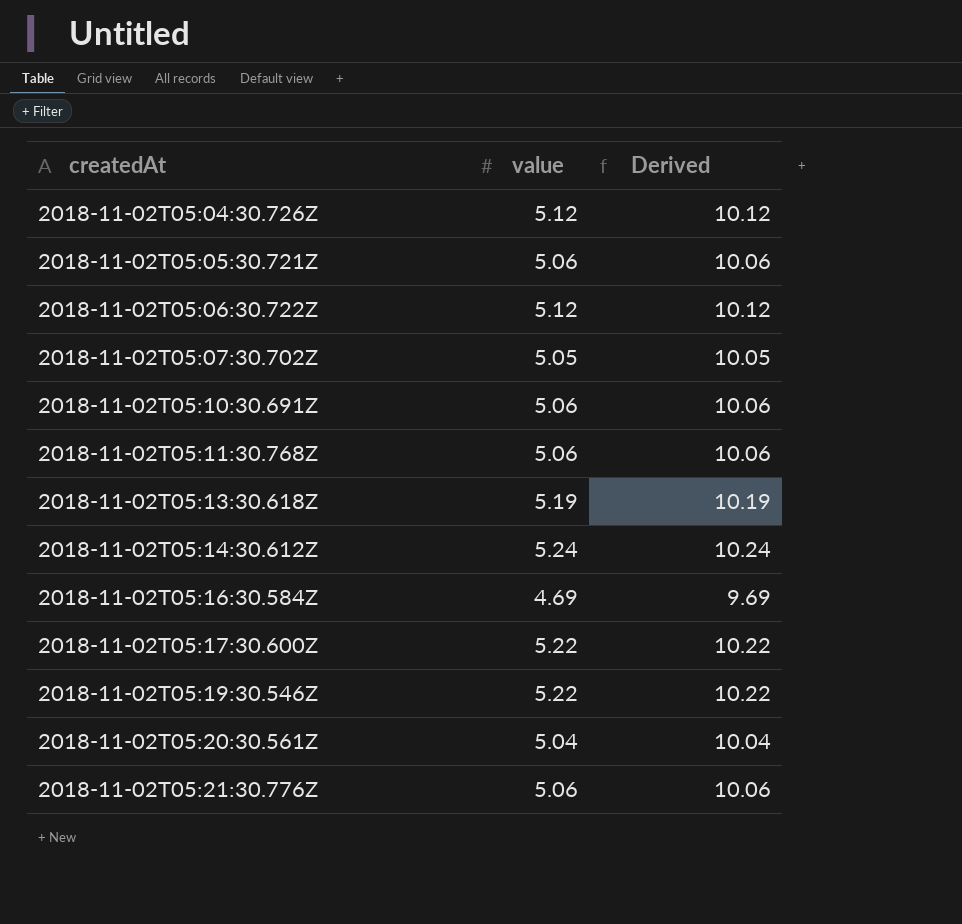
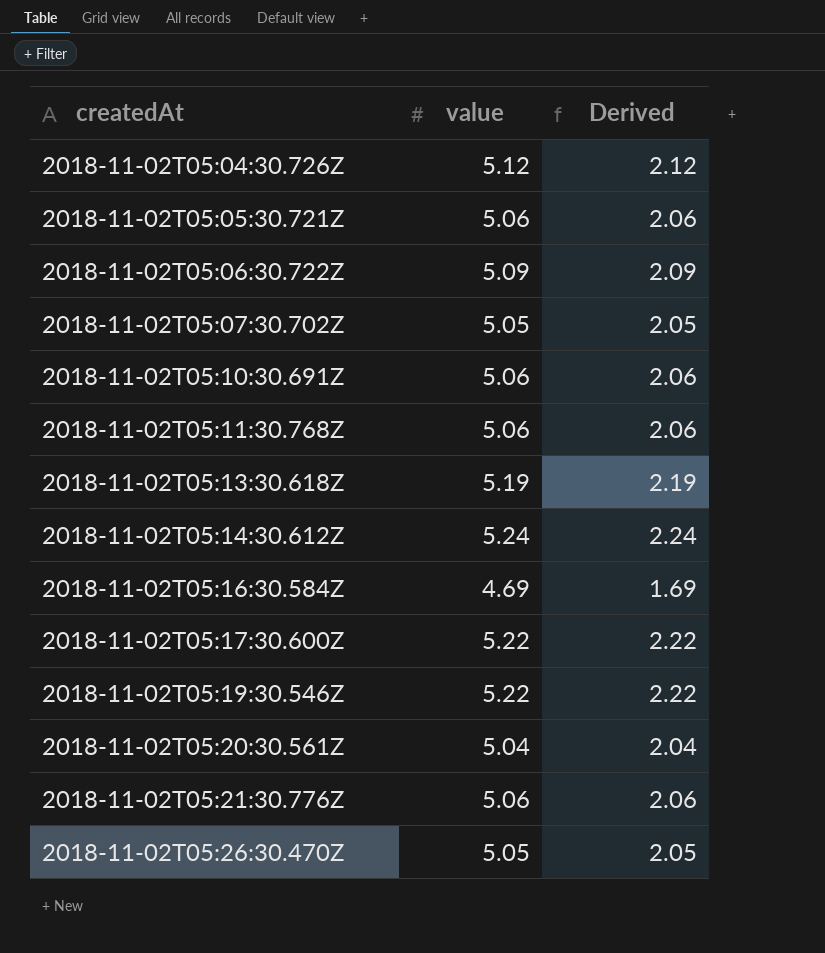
column Derived | formula: [value] + 5 -> [value] - 3
2018-11-02T05:06:30.722Z | value: 5.12 -> 5.09
row 2018-11-02T05:26:30.470Z: none -> 5.05 | 2.05

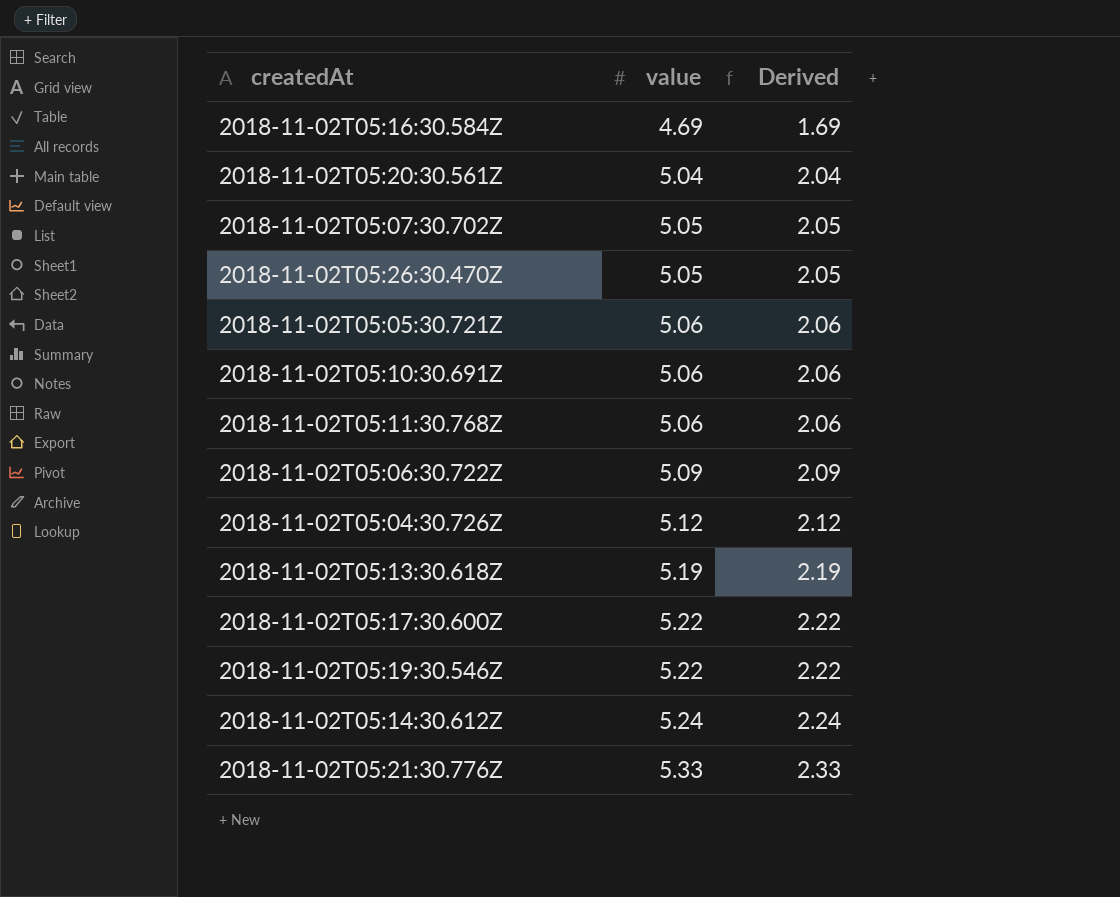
row order: createdAt ascending -> value ascending
2018-11-02T05:21:30.776Z | value: 5.06 -> 5.33
2018-11-02T05:21:30.776Z | Derived: 2.06 -> 2.33

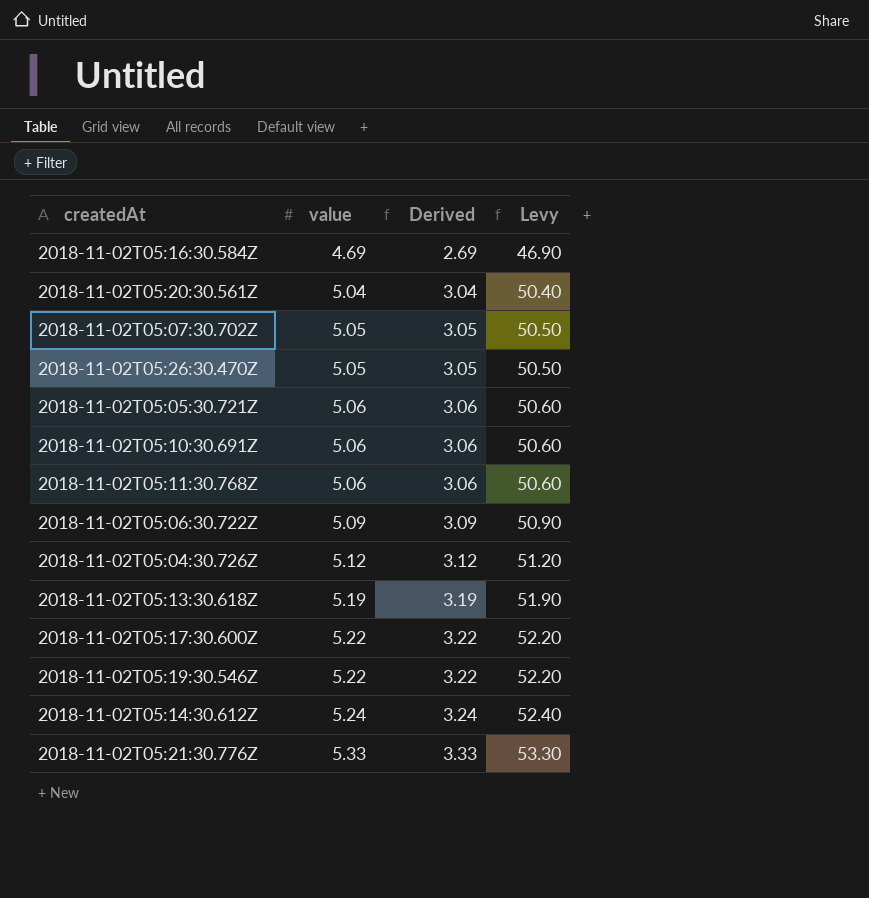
column Derived | formula: [value] - 3 -> [value] - 2
column Levy | formula: none -> [value] * 10

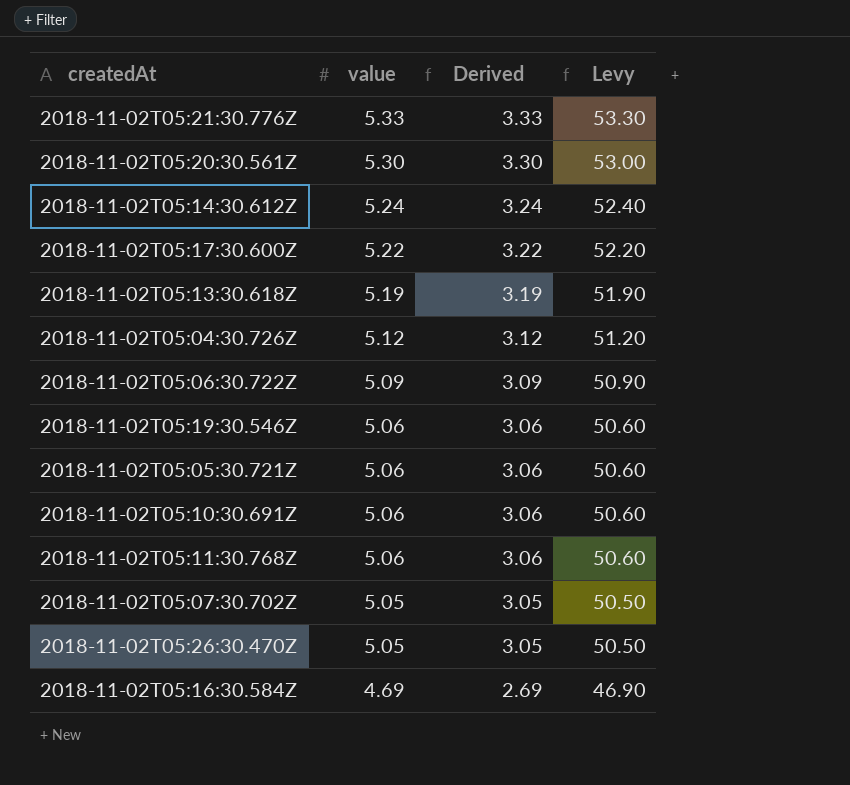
row order: value ascending -> value descending
2018-11-02T05:20:30.561Z | value: 5.04 -> 5.30
2018-11-02T05:20:30.561Z | Derived: 3.04 -> 3.30
2018-11-02T05:20:30.561Z | Levy: 50.40 -> 53.00
2018-11-02T05:19:30.546Z | value: 5.22 -> 5.06
2018-11-02T05:19:30.546Z | Derived: 3.22 -> 3.06
2018-11-02T05:19:30.546Z | Levy: 52.20 -> 50.60

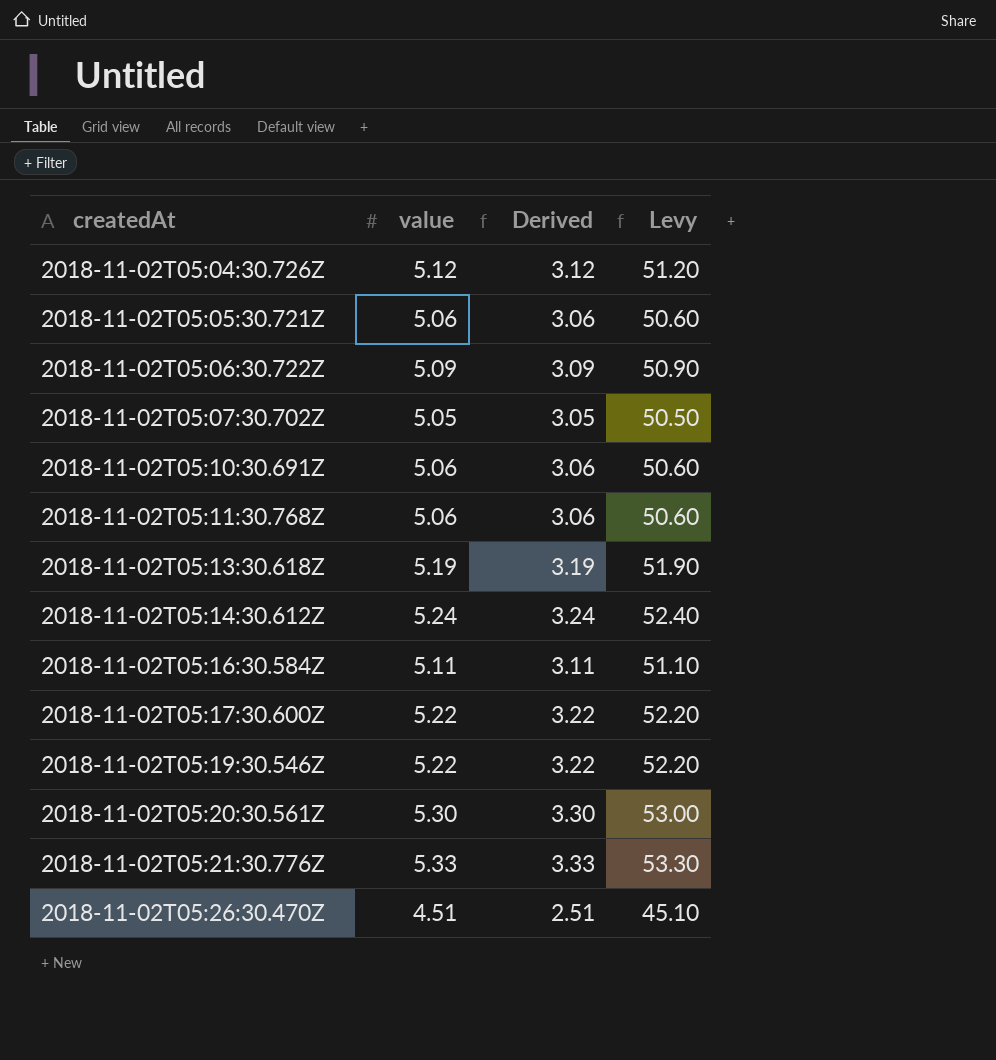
row order: value descending -> createdAt ascending
2018-11-02T05:16:30.584Z | value: 4.69 -> 5.11
2018-11-02T05:16:30.584Z | Derived: 2.69 -> 3.11
2018-11-02T05:16:30.584Z | Levy: 46.90 -> 51.10
2018-11-02T05:19:30.546Z | value: 5.06 -> 5.22
2018-11-02T05:19:30.546Z | Derived: 3.06 -> 3.22
2018-11-02T05:19:30.546Z | Levy: 50.60 -> 52.20
2018-11-02T05:26:30.470Z | value: 5.05 -> 4.51
2018-11-02T05:26:30.470Z | Derived: 3.05 -> 2.51
2018-11-02T05:26:30.470Z | Levy: 50.50 -> 45.10

